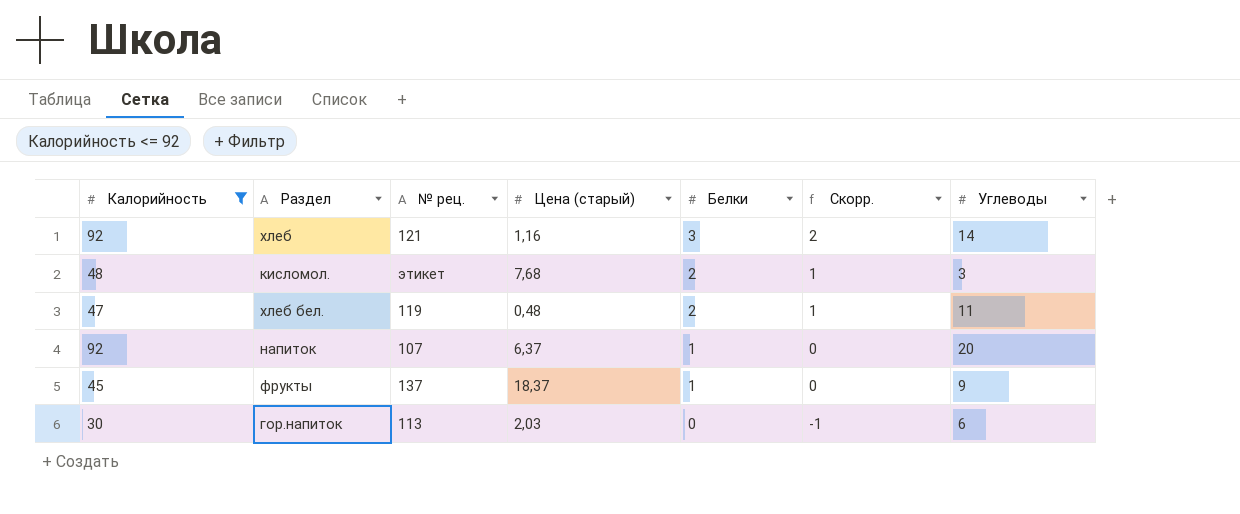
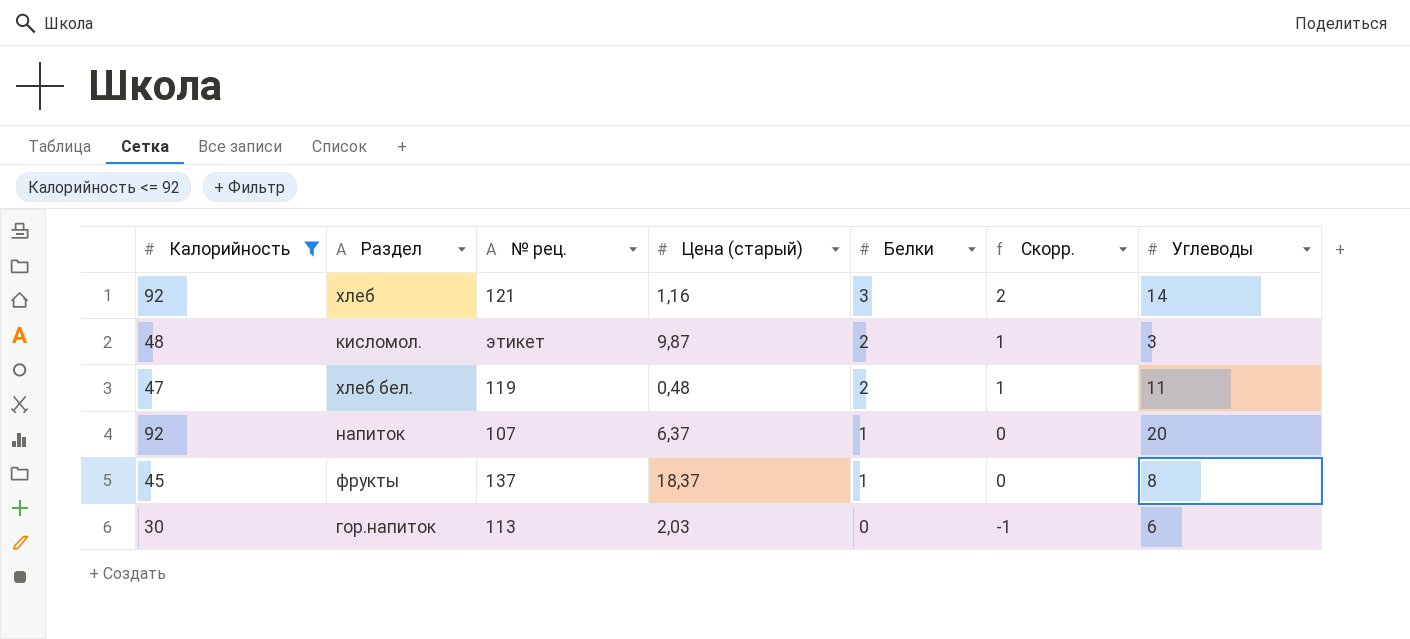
кисломол. | Цена (старый): 7,68 -> 9,87
фрукты | Углеводы: 9 -> 8

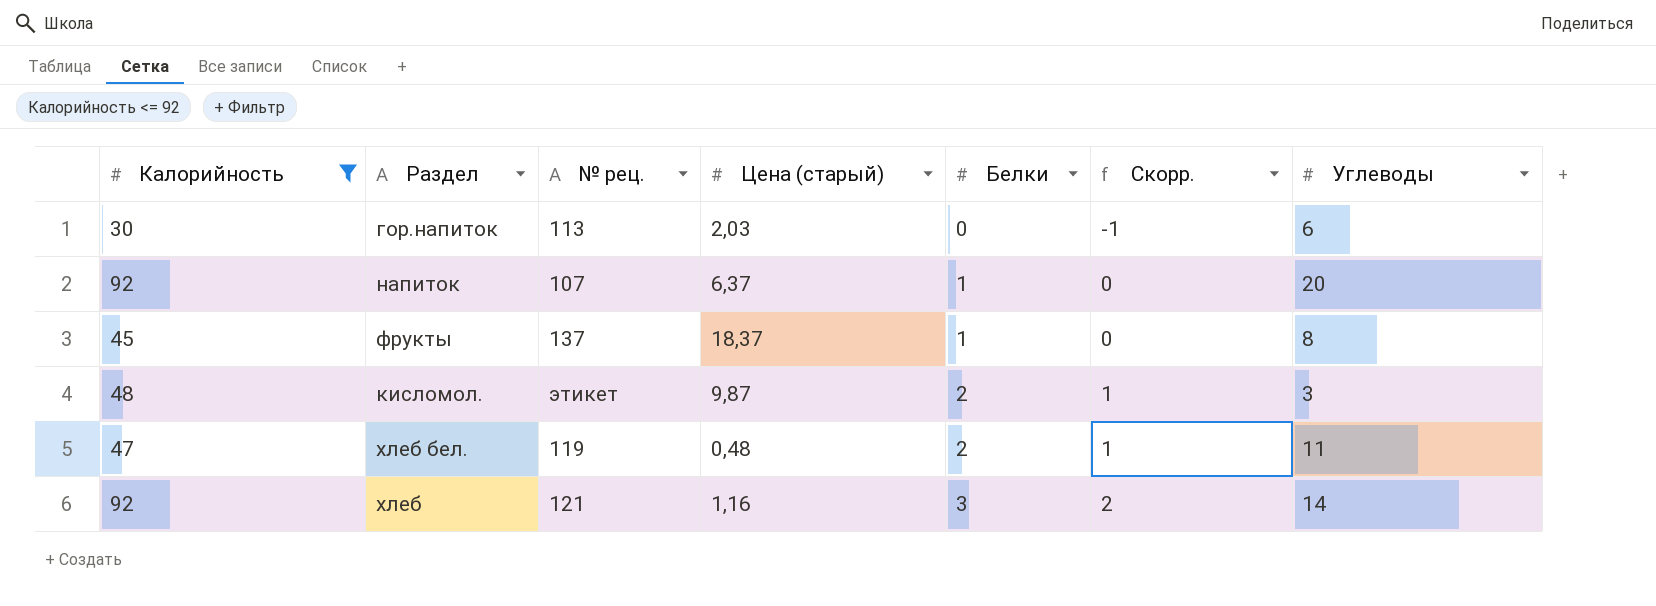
row order: Белки descending -> Белки ascending

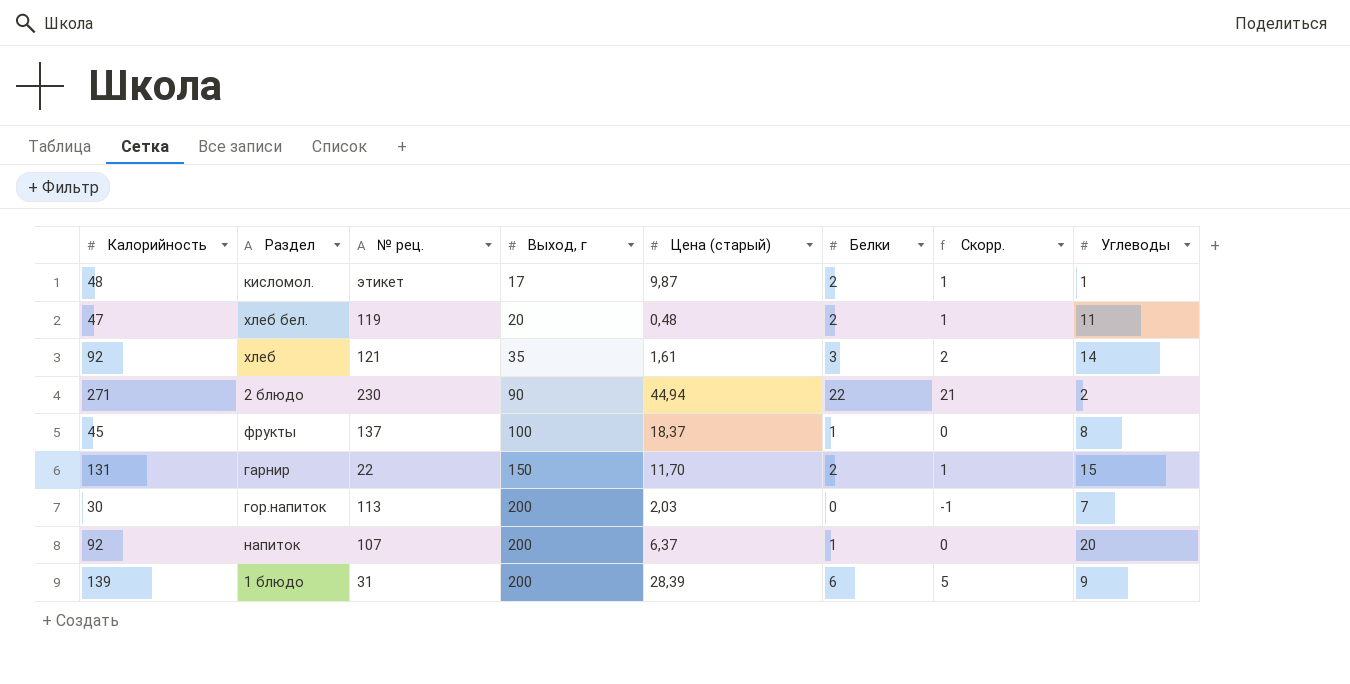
filter: Калорийность <= 92 -> none
row order: Белки ascending -> Выход, г ascending
column Выход, г | position: none -> 4
кисломол. | Углеводы: 3 -> 1
хлеб | Цена (старый): 1,16 -> 1,61
гор.напиток | Углеводы: 6 -> 7

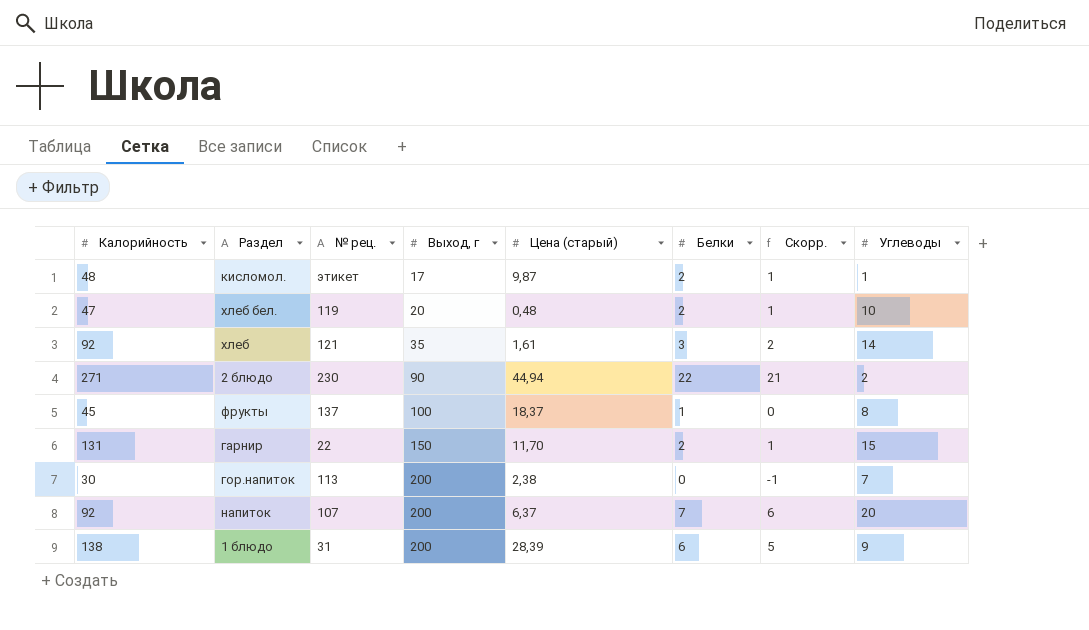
хлеб бел. | Углеводы: 11 -> 10
гор.напиток | Цена (старый): 2,03 -> 2,38
напиток | Белки: 1 -> 7
напиток | Скорр.: 0 -> 6
1 блюдо | Калорийность: 139 -> 138

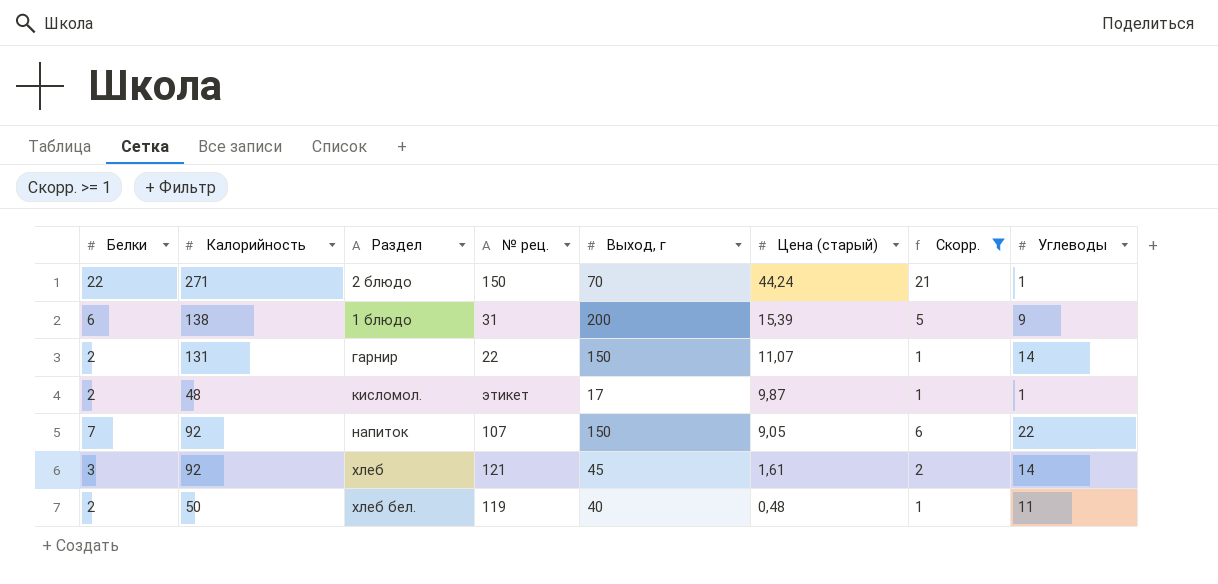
filter: none -> Скорр. >= 1
row order: Выход, г ascending -> Цена (старый) descending
column Белки | position: 6 -> 1
2 блюдо | № рец.: 230 -> 150
2 блюдо | Выход, г: 90 -> 70
2 блюдо | Цена (старый): 44,94 -> 44,24
2 блюдо | Углеводы: 2 -> 1
1 блюдо | Цена (старый): 28,39 -> 15,39
гарнир | Цена (старый): 11,70 -> 11,07
гарнир | Углеводы: 15 -> 14
напиток | Выход, г: 200 -> 150
напиток | Цена (старый): 6,37 -> 9,05
напиток | Углеводы: 20 -> 22
хлеб | Выход, г: 35 -> 45
хлеб бел. | Калорийность: 47 -> 50
хлеб бел. | Выход, г: 20 -> 40
хлеб бел. | Углеводы: 10 -> 11

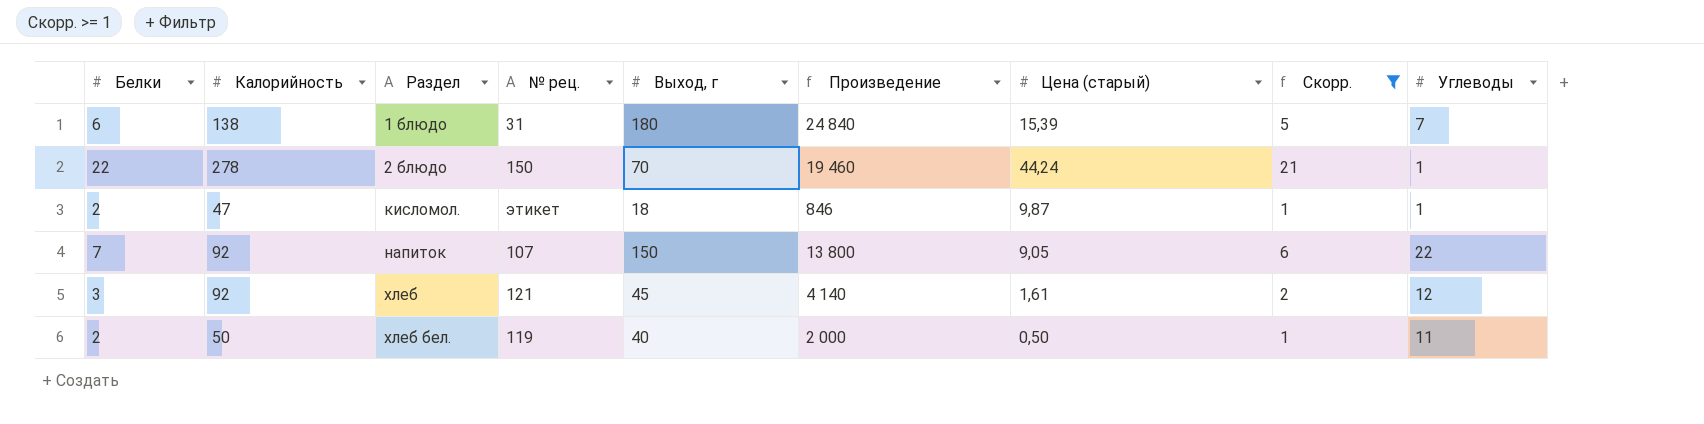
row order: Цена (старый) descending -> Раздел ascending
column Произведение | formula: none -> [Калорийность] * [Выход, г]
row гарнир: 2 | 131 | 22 | 150 | 11,07 | 1 | 14 -> none
1 блюдо | Выход, г: 200 -> 180
1 блюдо | Углеводы: 9 -> 7
2 блюдо | Калорийность: 271 -> 278
кисломол. | Калорийность: 48 -> 47
кисломол. | Выход, г: 17 -> 18
хлеб | Углеводы: 14 -> 12
хлеб бел. | Цена (старый): 0,48 -> 0,50

